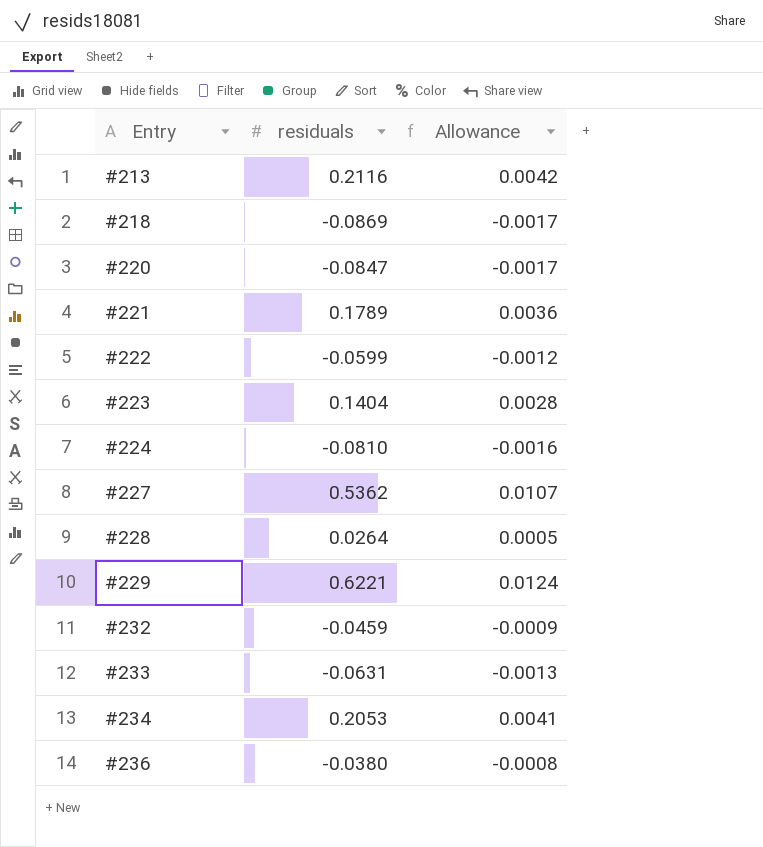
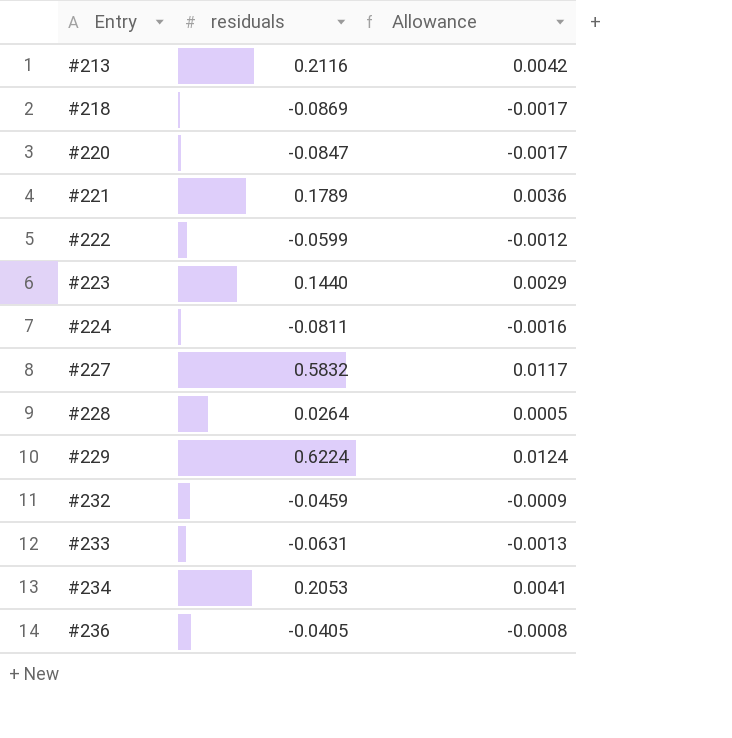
#223 | residuals: 0.1404 -> 0.1440
#223 | Allowance: 0.0028 -> 0.0029
#224 | residuals: -0.0810 -> -0.0811
#227 | residuals: 0.5362 -> 0.5832
#227 | Allowance: 0.0107 -> 0.0117
#229 | residuals: 0.6221 -> 0.6224
#236 | residuals: -0.0380 -> -0.0405

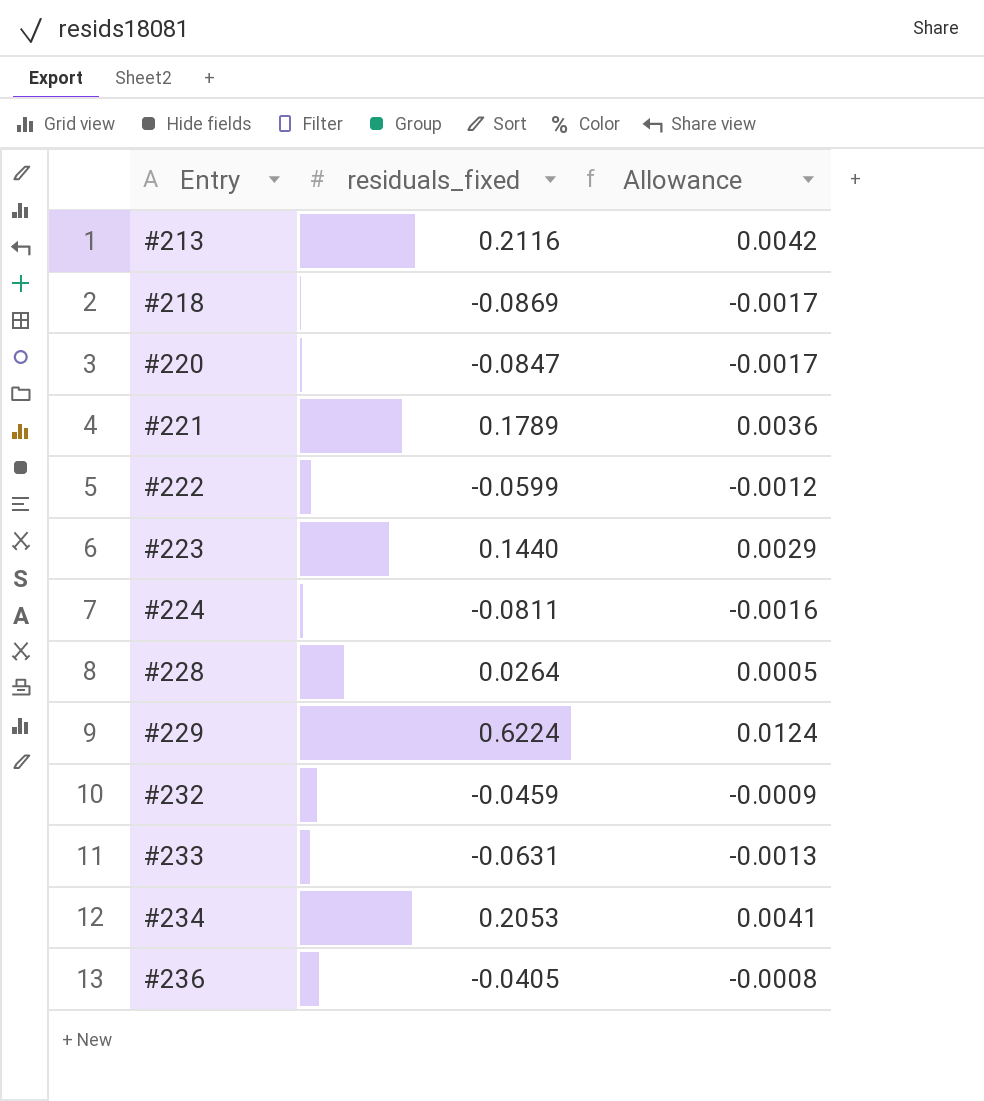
column name: residuals -> residuals_fixed
row #227: 0.5832 | 0.0117 -> none

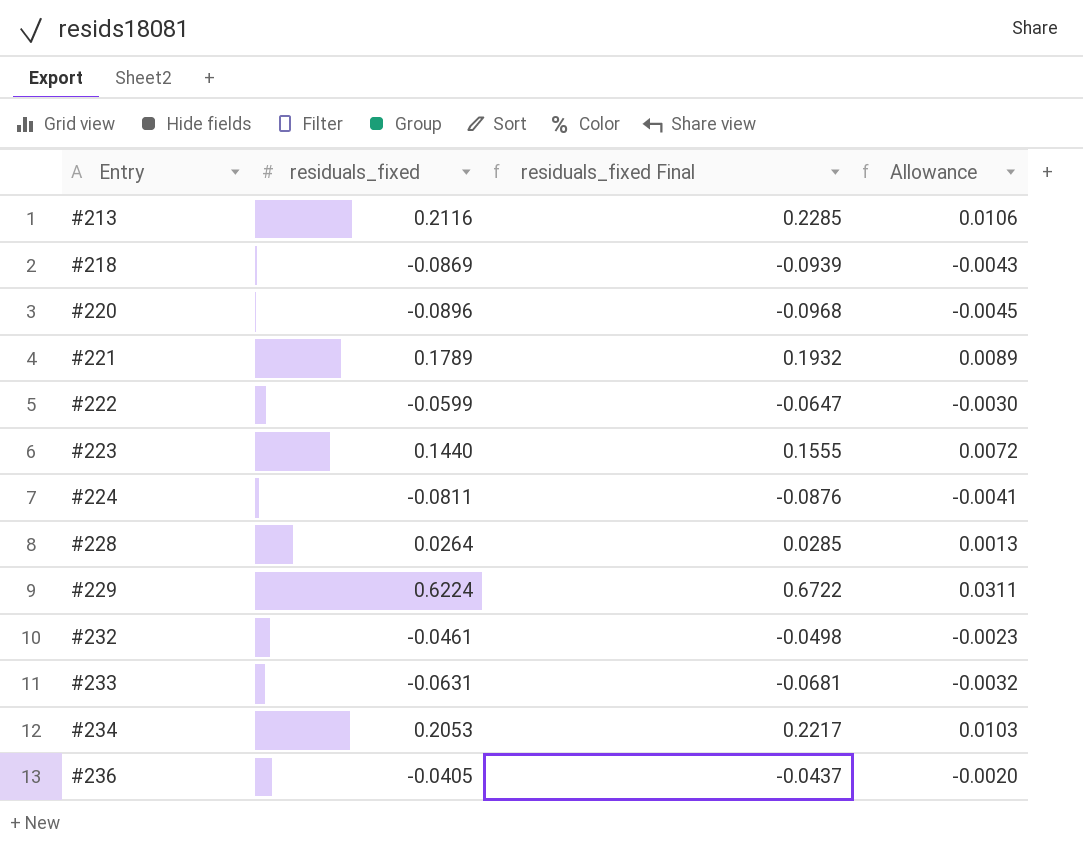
column residuals_fixed Final | formula: none -> [residuals_fixed] * 1.08
column Allowance | formula: [residuals_fixed] * 0.02 -> [residuals_fixed] * 0.05
#220 | residuals_fixed: -0.0847 -> -0.0896
#232 | residuals_fixed: -0.0459 -> -0.0461

